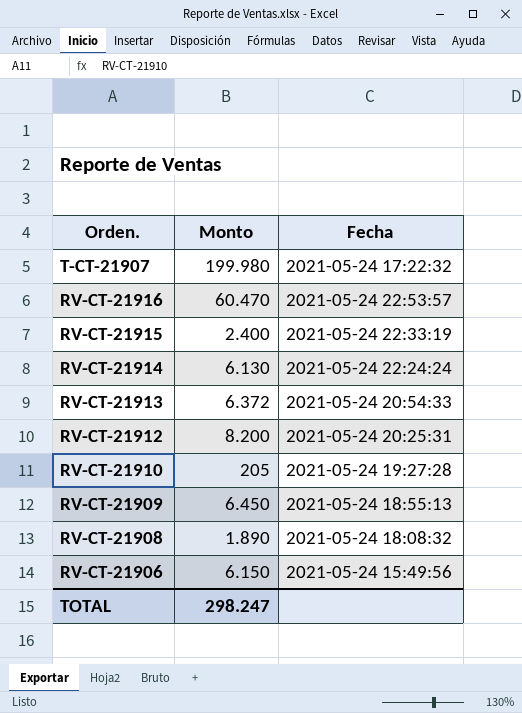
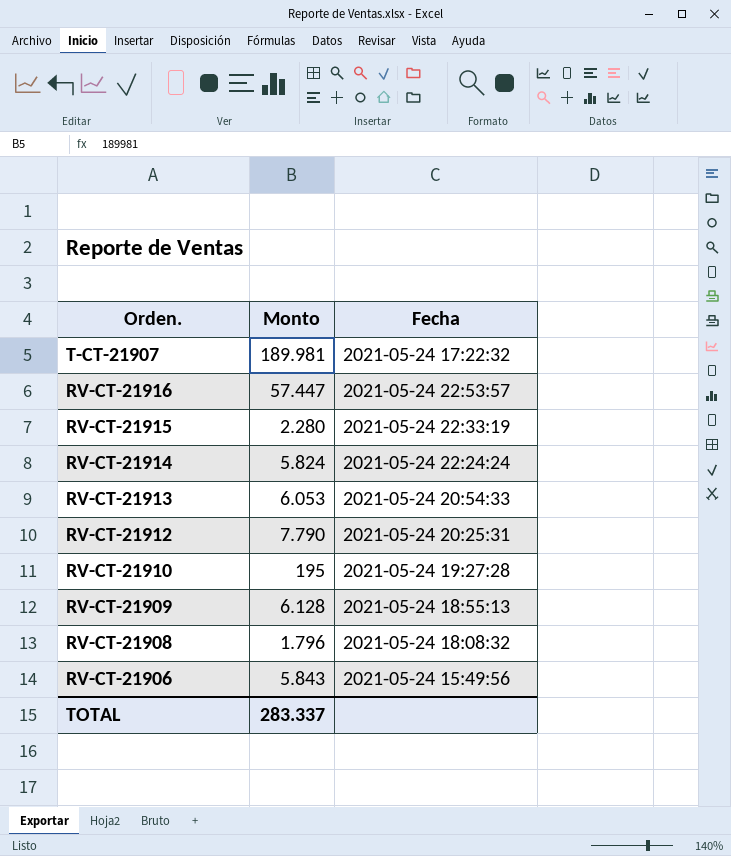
T-CT-21907 | Monto: 199.980 -> 189.981
RV-CT-21916 | Monto: 60.470 -> 57.447
RV-CT-21915 | Monto: 2.400 -> 2.280
RV-CT-21914 | Monto: 6.130 -> 5.824
RV-CT-21913 | Monto: 6.372 -> 6.053
RV-CT-21912 | Monto: 8.200 -> 7.790
RV-CT-21910 | Monto: 205 -> 195
RV-CT-21909 | Monto: 6.450 -> 6.128
RV-CT-21908 | Monto: 1.890 -> 1.796
RV-CT-21906 | Monto: 6.150 -> 5.843
TOTAL | Monto: 298.247 -> 283.337

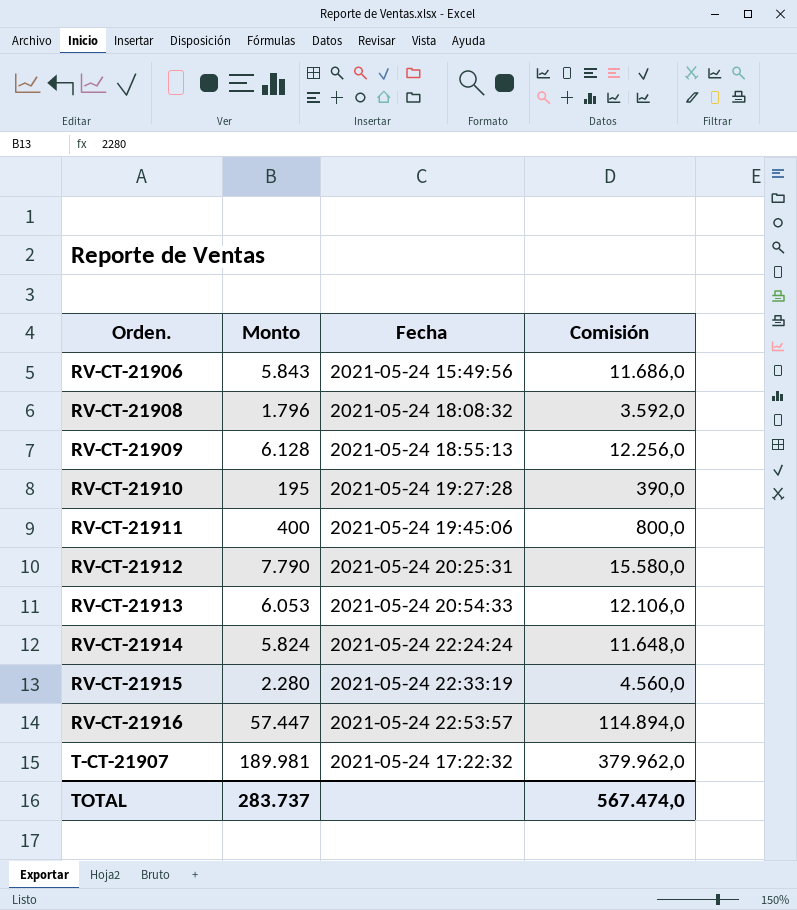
row order: Orden. descending -> Orden. ascending
column Comisión | formula: none -> [Monto] * 2
row RV-CT-21911: none -> 400 | 2021-05-24 19:45:06 | 800,0
TOTAL | Monto: 283.337 -> 283.737

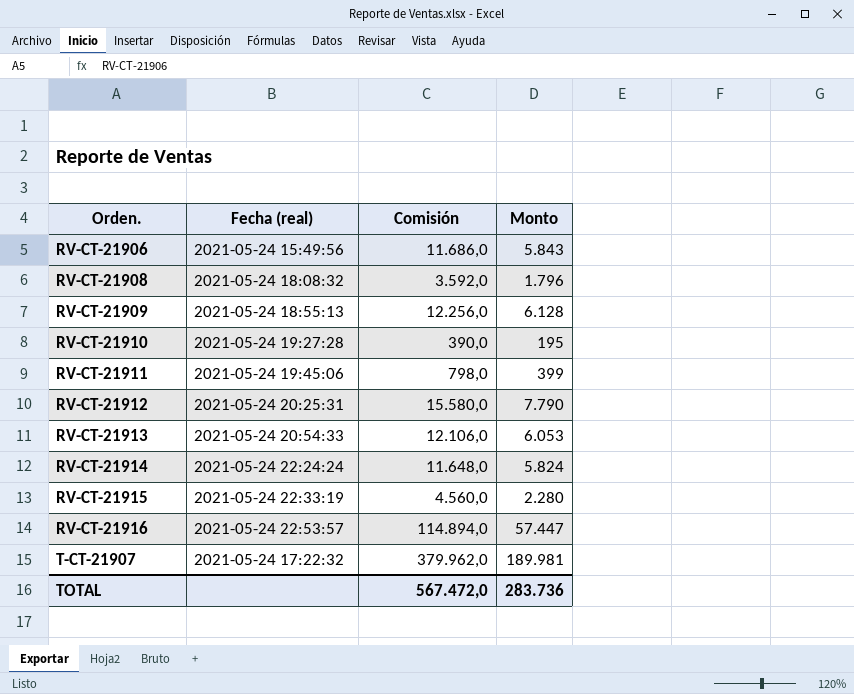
column name: Fecha -> Fecha (real)
column Monto | position: 2 -> 4
RV-CT-21911 | Comisión: 800,0 -> 798,0
RV-CT-21911 | Monto: 400 -> 399
TOTAL | Comisión: 567.474,0 -> 567.472,0
TOTAL | Monto: 283.737 -> 283.736

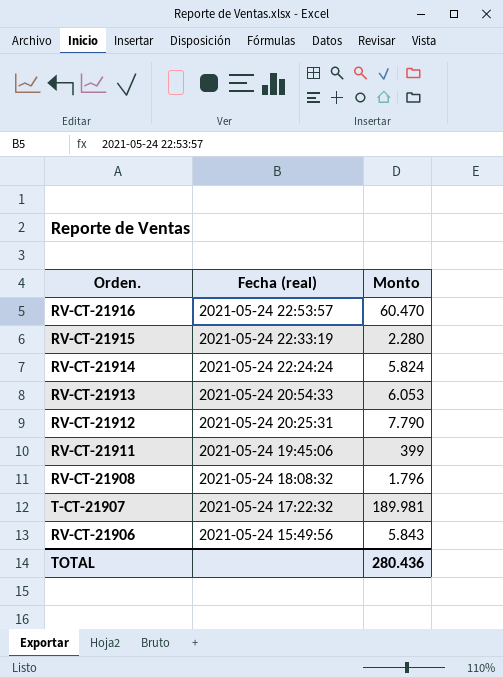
row order: Orden. ascending -> Fecha (real) descending
column Comisión | formula: [Monto] * 2 -> none
row RV-CT-21909: 2021-05-24 18:55:13 | 12.256,0 | 6.128 -> none
row RV-CT-21910: 2021-05-24 19:27:28 | 390,0 | 195 -> none
RV-CT-21916 | Monto: 57.447 -> 60.470
TOTAL | Monto: 283.736 -> 280.436

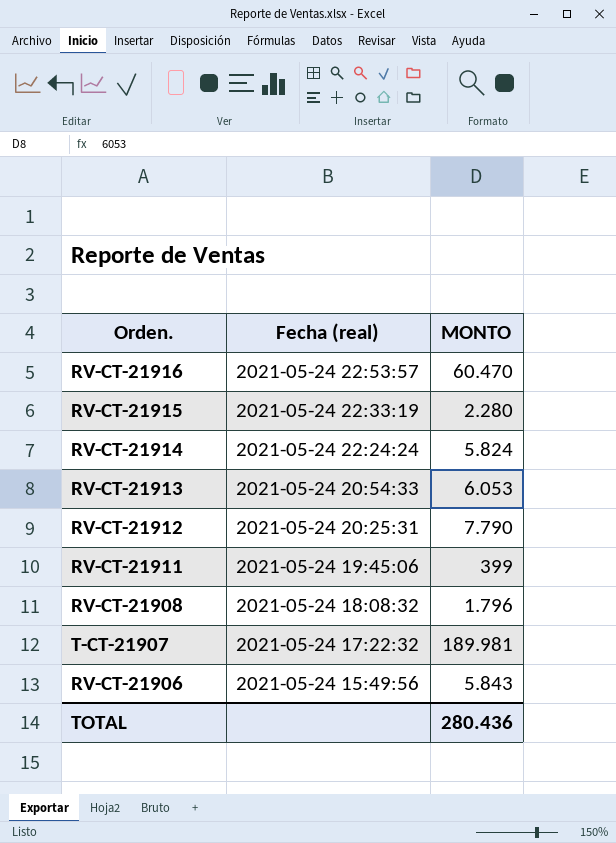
column name: Monto -> MONTO

